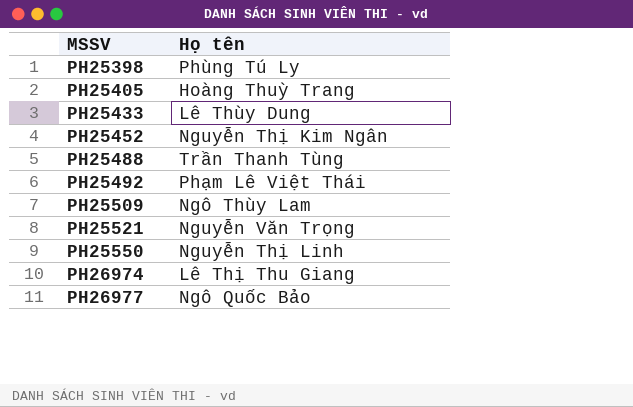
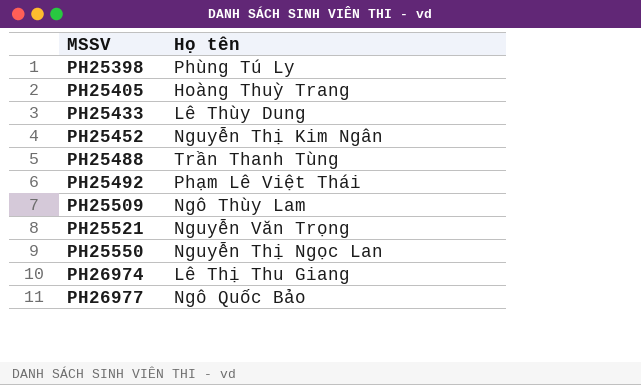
PH25550 | Họ tên: Nguyễn Thị Linh -> Nguyễn Thị Ngọc Lan

